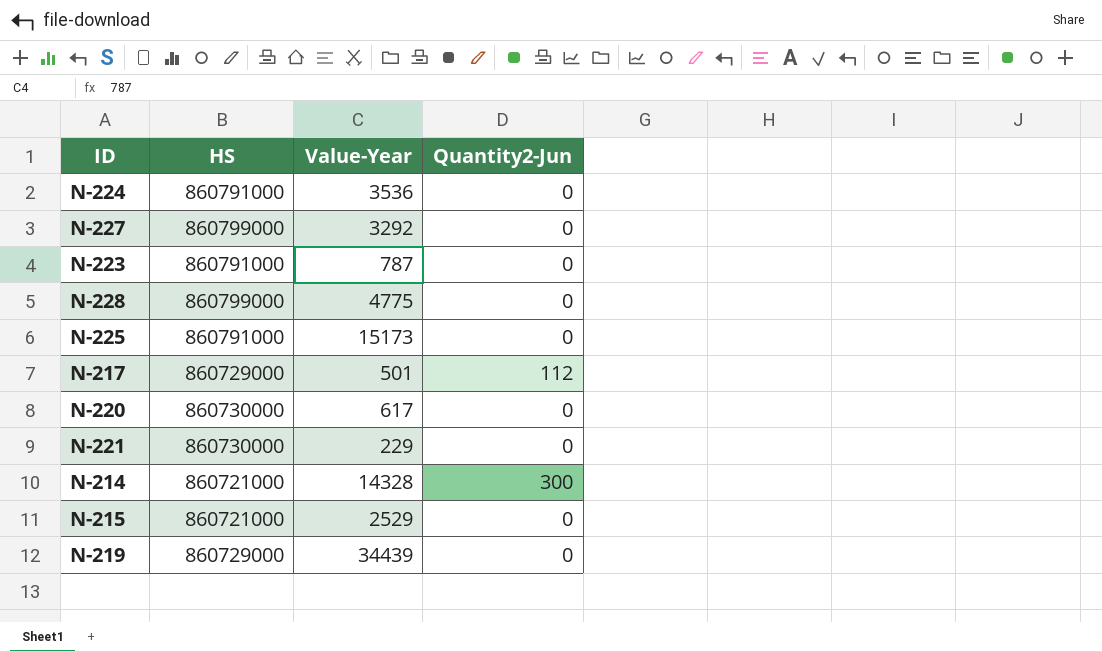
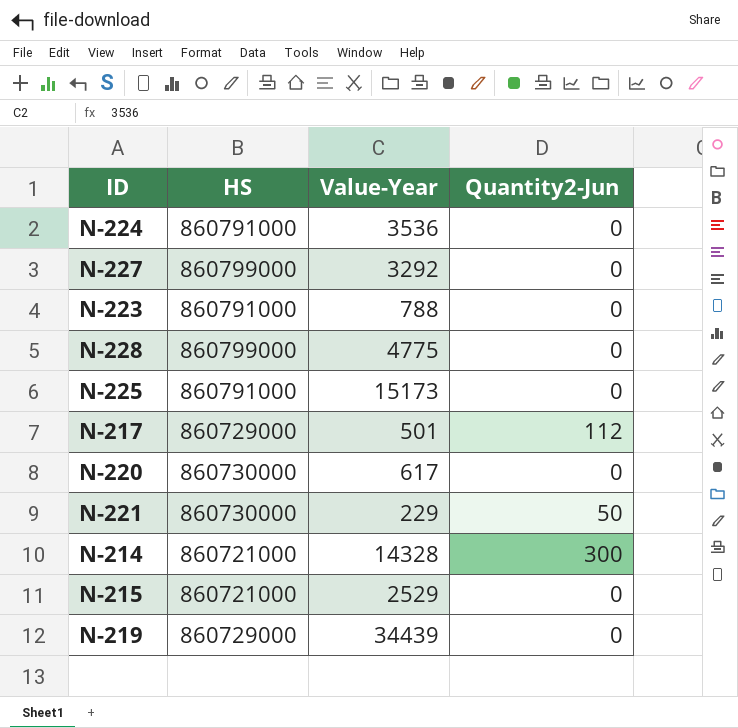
N-223 | Value-Year: 787 -> 788
N-221 | Quantity2-Jun: 0 -> 50

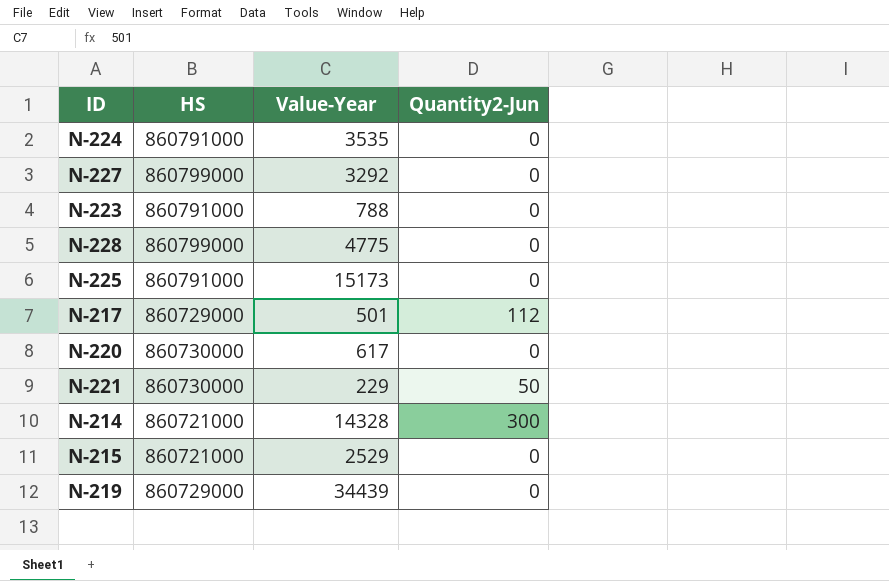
N-224 | Value-Year: 3536 -> 3535

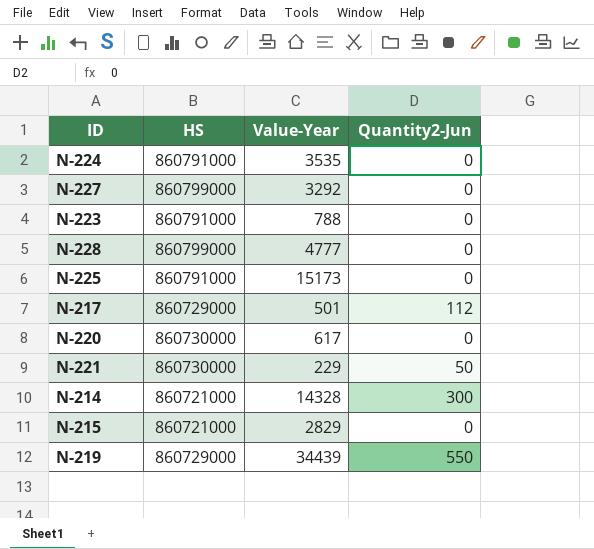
N-228 | Value-Year: 4775 -> 4777
N-215 | Value-Year: 2529 -> 2829
N-219 | Quantity2-Jun: 0 -> 550

